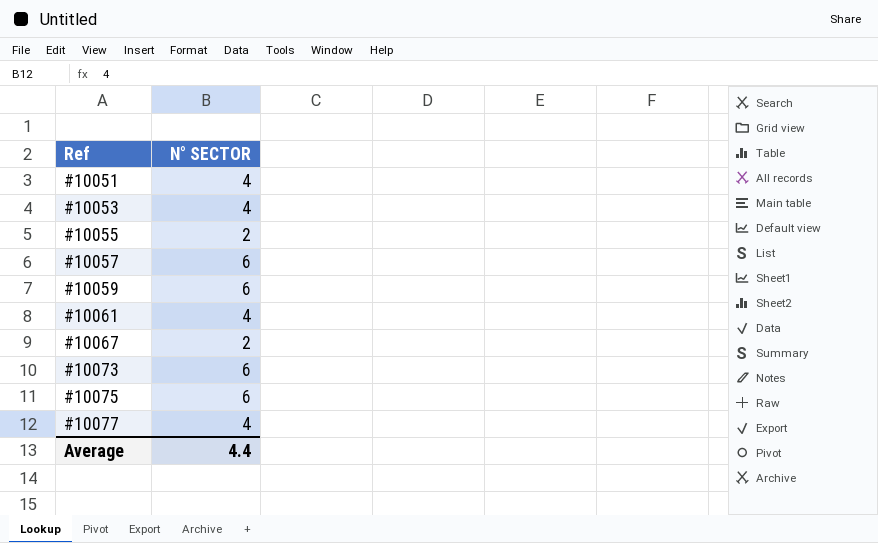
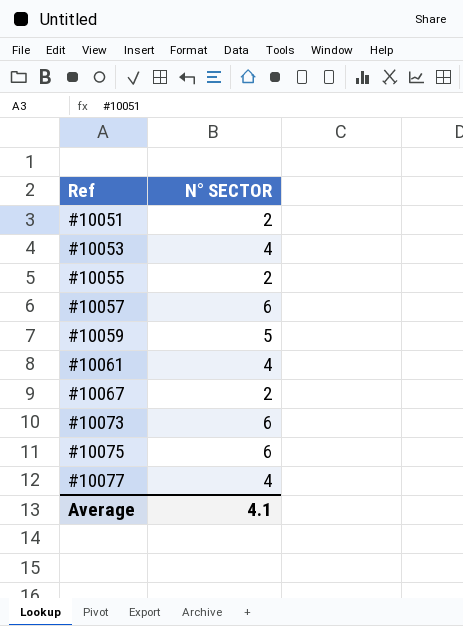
#10051 | N° SECTOR: 4 -> 2
#10059 | N° SECTOR: 6 -> 5
Average | N° SECTOR: 4.4 -> 4.1

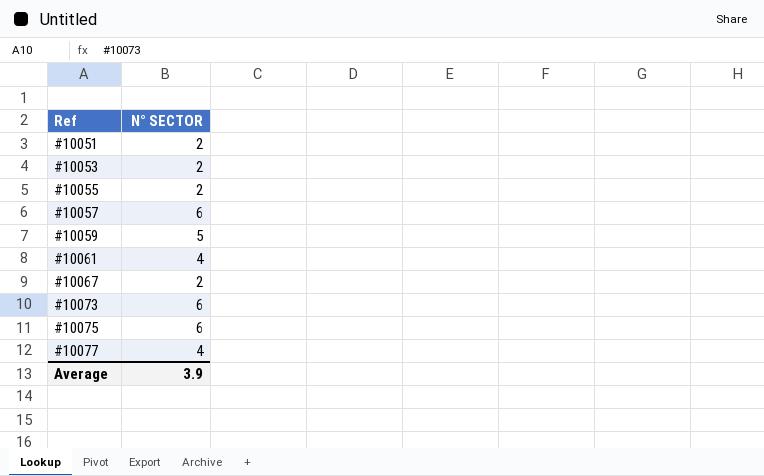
#10053 | N° SECTOR: 4 -> 2
Average | N° SECTOR: 4.1 -> 3.9

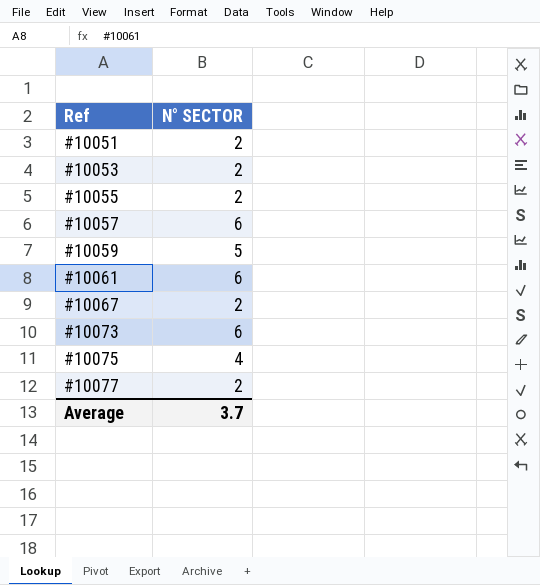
#10061 | N° SECTOR: 4 -> 6
#10075 | N° SECTOR: 6 -> 4
#10077 | N° SECTOR: 4 -> 2
Average | N° SECTOR: 3.9 -> 3.7

